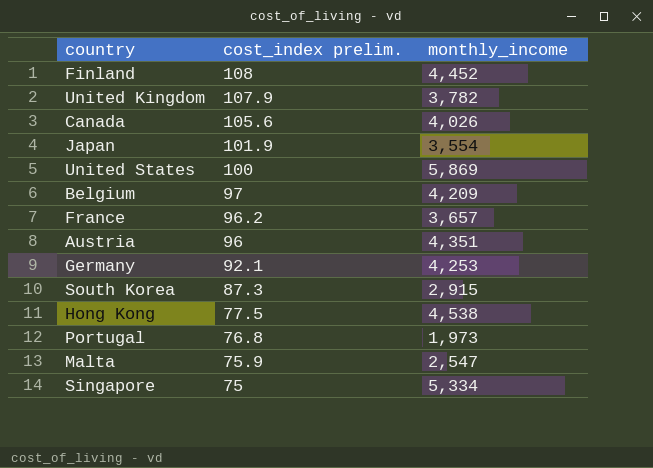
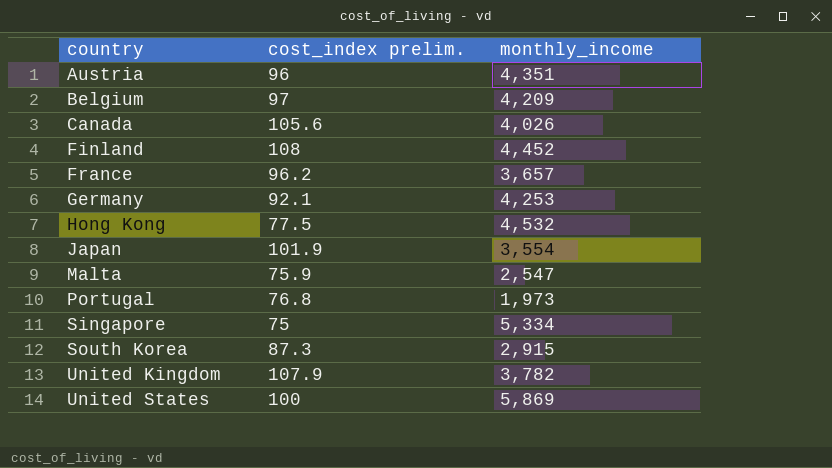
row order: cost_index prelim. descending -> country ascending
Hong Kong | monthly_income: 4,538 -> 4,532

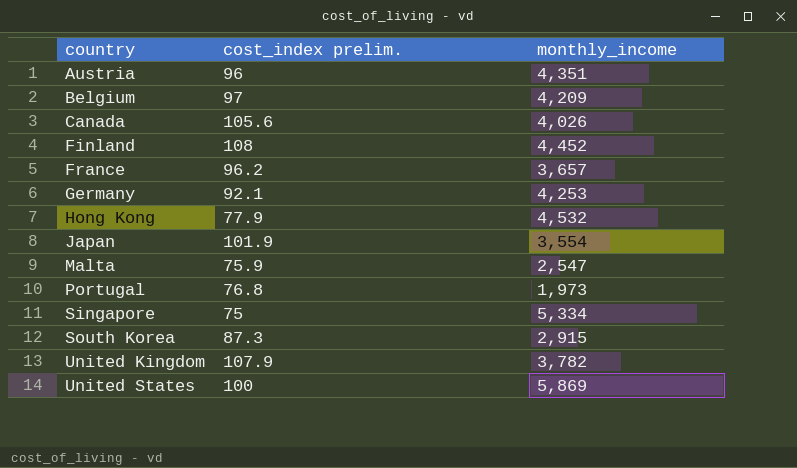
Hong Kong | cost_index prelim.: 77.5 -> 77.9

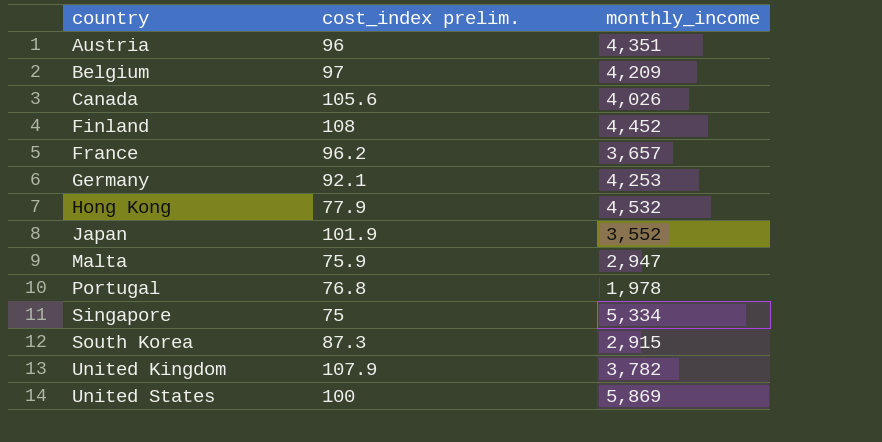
Japan | monthly_income: 3,554 -> 3,552
Malta | monthly_income: 2,547 -> 2,947
Portugal | monthly_income: 1,973 -> 1,978

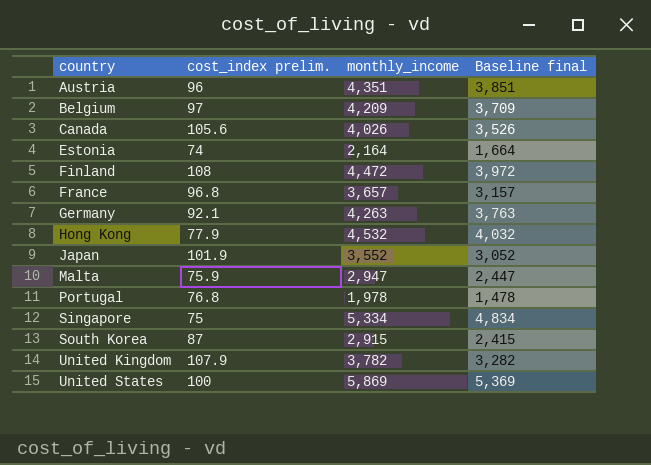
column Baseline final | formula: none -> [monthly_income] - 500
row Estonia: none -> 74 | 2,164 | 1,664
Finland | monthly_income: 4,452 -> 4,472
France | cost_index prelim.: 96.2 -> 96.8
Germany | monthly_income: 4,253 -> 4,263
South Korea | cost_index prelim.: 87.3 -> 87

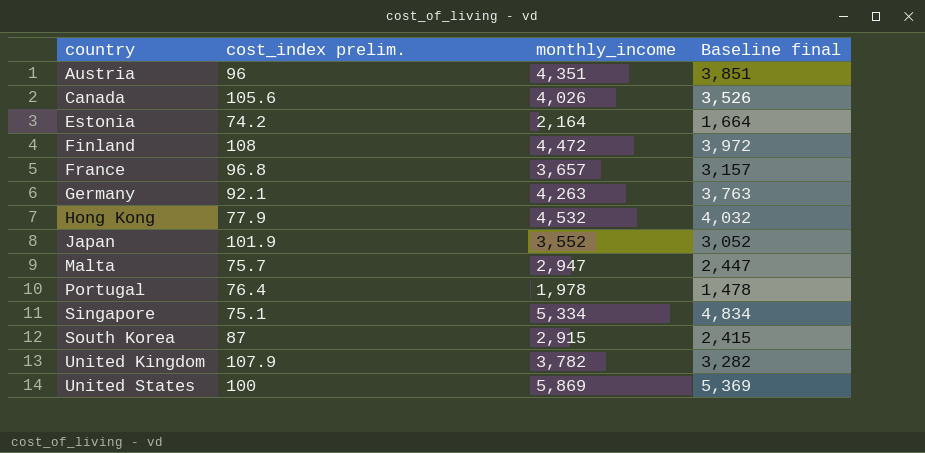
row Belgium: 97 | 4,209 | 3,709 -> none
Estonia | cost_index prelim.: 74 -> 74.2
Malta | cost_index prelim.: 75.9 -> 75.7
Portugal | cost_index prelim.: 76.8 -> 76.4
Singapore | cost_index prelim.: 75 -> 75.1

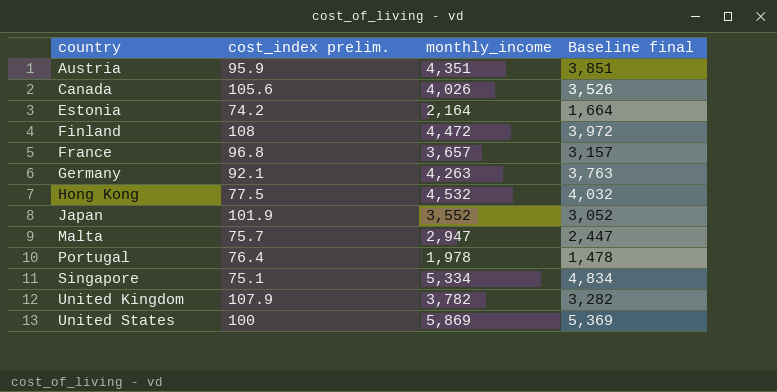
row South Korea: 87 | 2,915 | 2,415 -> none
Austria | cost_index prelim.: 96 -> 95.9
Hong Kong | cost_index prelim.: 77.9 -> 77.5

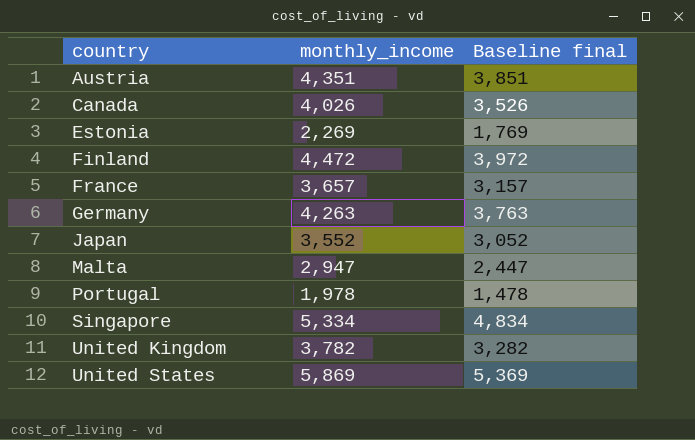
column cost_index prelim. | position: 2 -> none
row Hong Kong: 77.5 | 4,532 | 4,032 -> none
Estonia | monthly_income: 2,164 -> 2,269
Estonia | Baseline final: 1,664 -> 1,769

